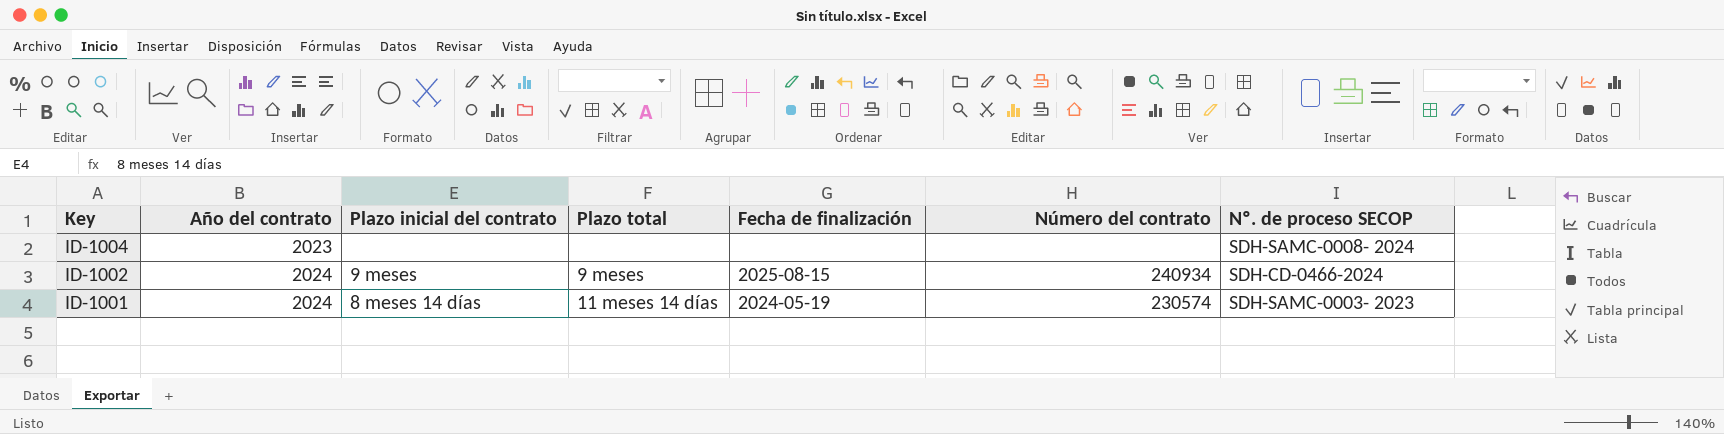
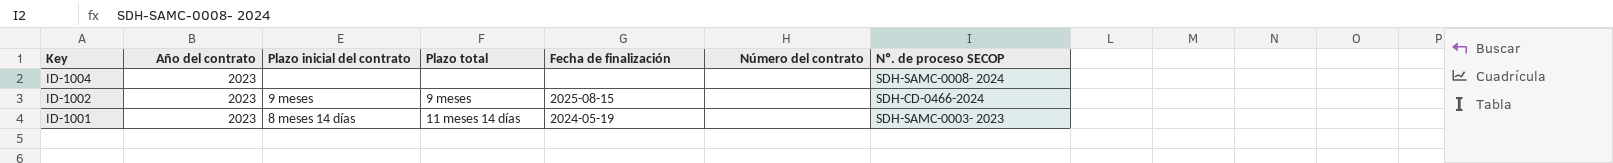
ID-1002 | Año del contrato: 2024 -> 2023
ID-1002 | Número del contrato: 240934 -> none
ID-1001 | Año del contrato: 2024 -> 2023
ID-1001 | Número del contrato: 230574 -> none

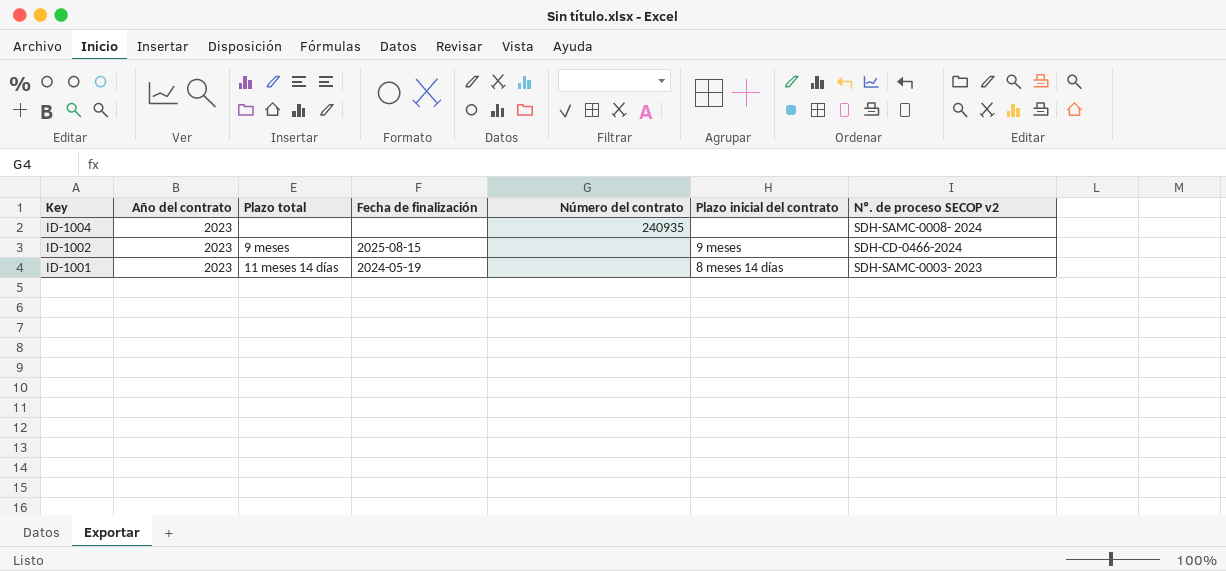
column Plazo inicial del contrato | position: 3 -> 6
column name: Nº. de proceso SECOP -> Nº. de proceso SECOP v2
ID-1004 | Número del contrato: none -> 240935

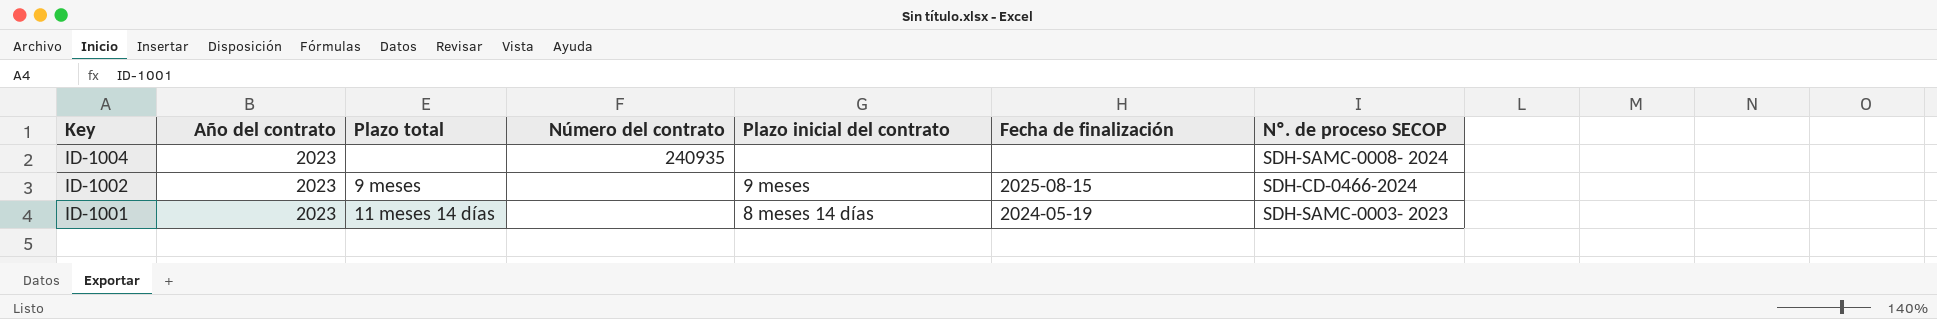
column Fecha de finalización | position: 4 -> 6
column name: Nº. de proceso SECOP v2 -> Nº. de proceso SECOP

